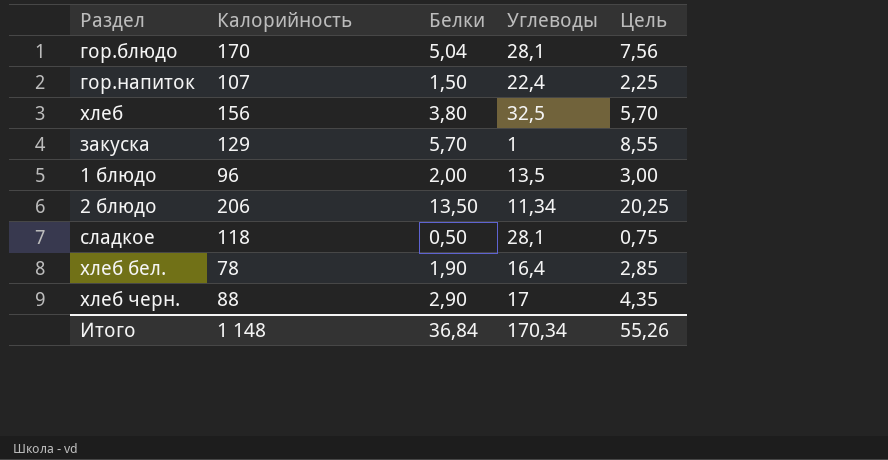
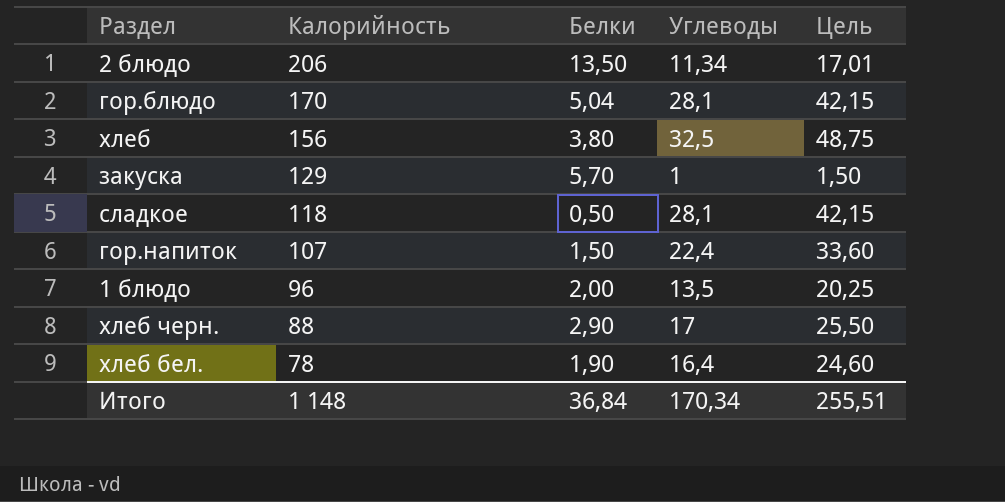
row order: none -> Калорийность descending
column Цель | formula: [Белки] * 1,5 -> [Углеводы] * 1,5
Итого | Цель: 55,26 -> 255,51

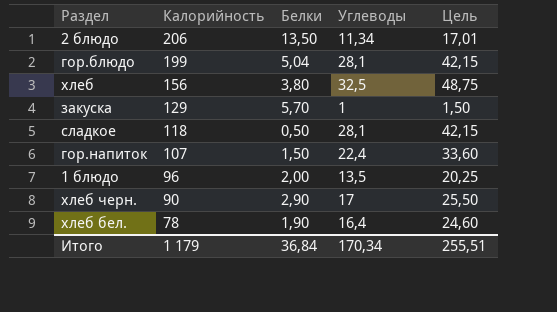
гор.блюдо | Калорийность: 170 -> 199
хлеб черн. | Калорийность: 88 -> 90
Итого | Калорийность: 1 148 -> 1 179

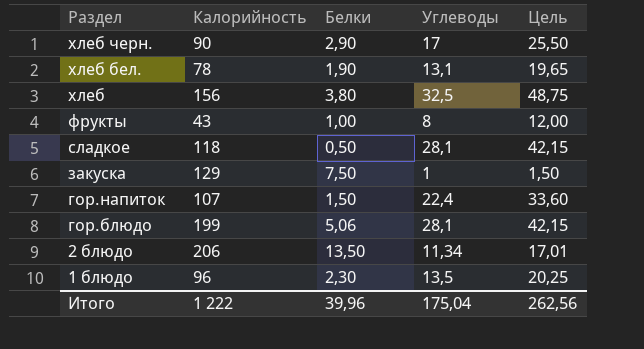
row order: Калорийность descending -> Раздел descending
хлеб бел. | Углеводы: 16,4 -> 13,1
хлеб бел. | Цель: 24,60 -> 19,65
row фрукты: none -> 43 | 1,00 | 8 | 12,00
закуска | Белки: 5,70 -> 7,50
гор.блюдо | Белки: 5,04 -> 5,06
1 блюдо | Белки: 2,00 -> 2,30
Итого | Калорийность: 1 179 -> 1 222
Итого | Белки: 36,84 -> 39,96
Итого | Углеводы: 170,34 -> 175,04
Итого | Цель: 255,51 -> 262,56

